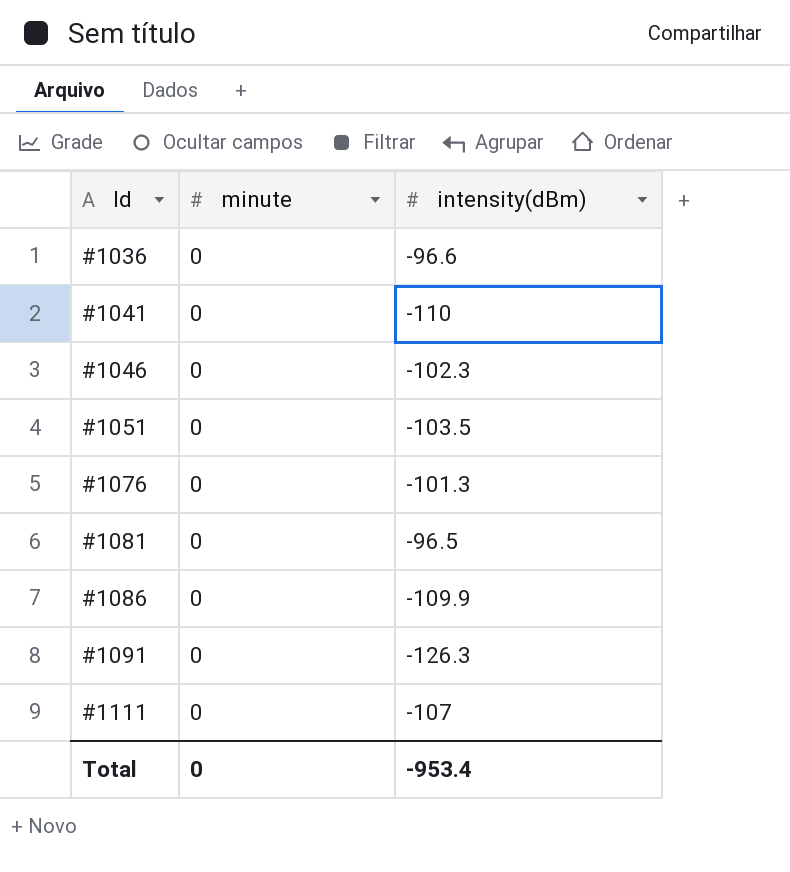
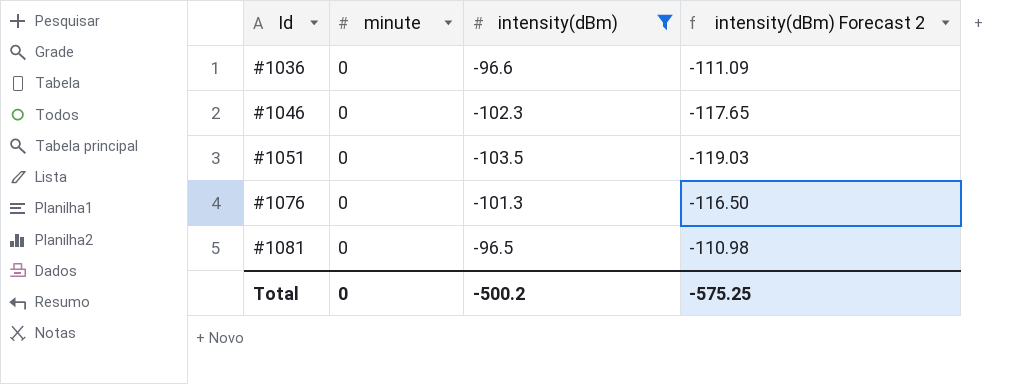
filter: none -> intensity(dBm) >= -103.5
column intensity(dBm) Forecast 2 | formula: none -> [intensity(dBm)] * 1.15
Total | intensity(dBm): -953.4 -> -500.2

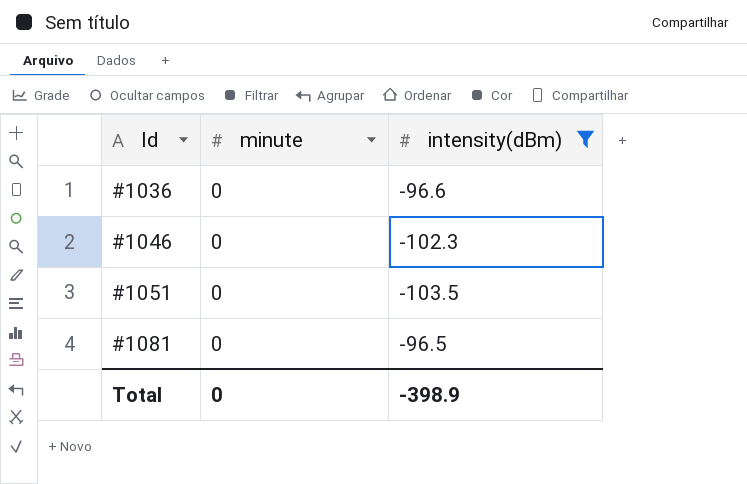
column intensity(dBm) Forecast 2 | formula: [intensity(dBm)] * 1.15 -> none
row #1076: 0 | -101.3 | -116.50 -> none
Total | intensity(dBm): -500.2 -> -398.9

